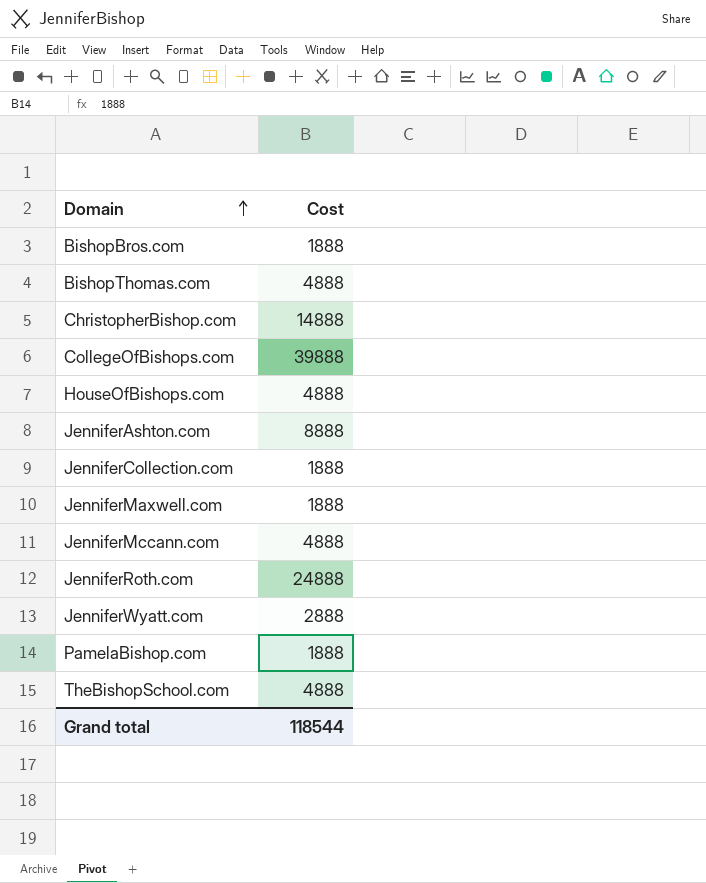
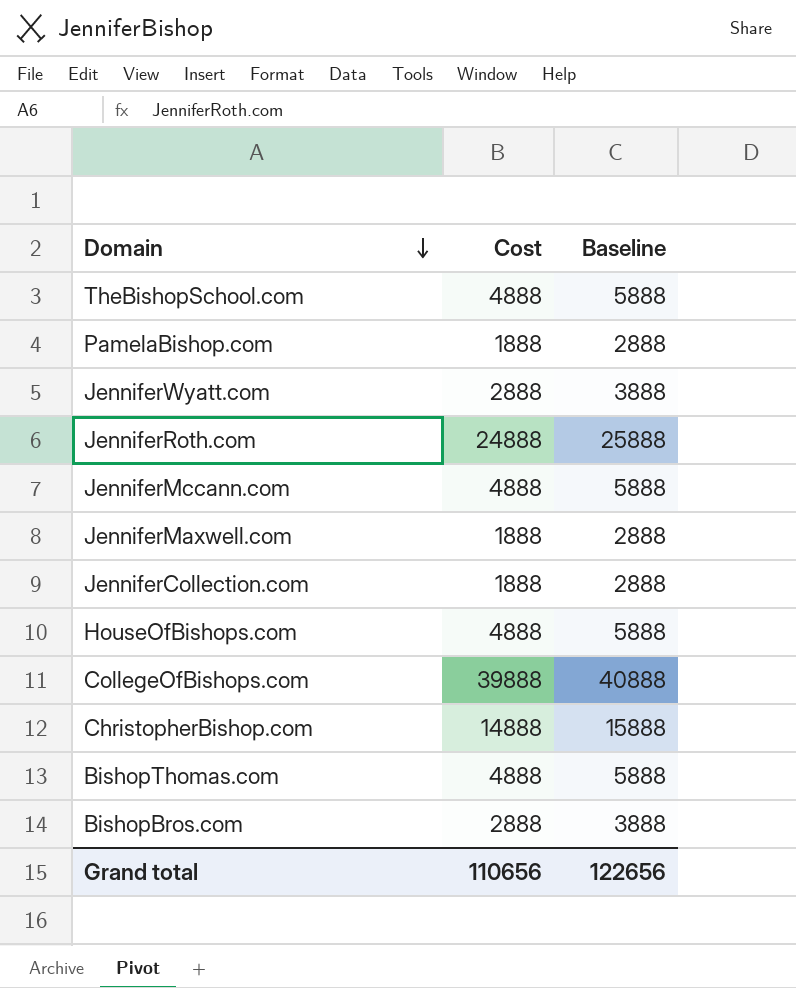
row order: Domain ascending -> Domain descending
column Baseline | formula: none -> [Cost] + 1000
row JenniferAshton.com: 8888 -> none
BishopBros.com | Cost: 1888 -> 2888
Grand total | Cost: 118544 -> 110656

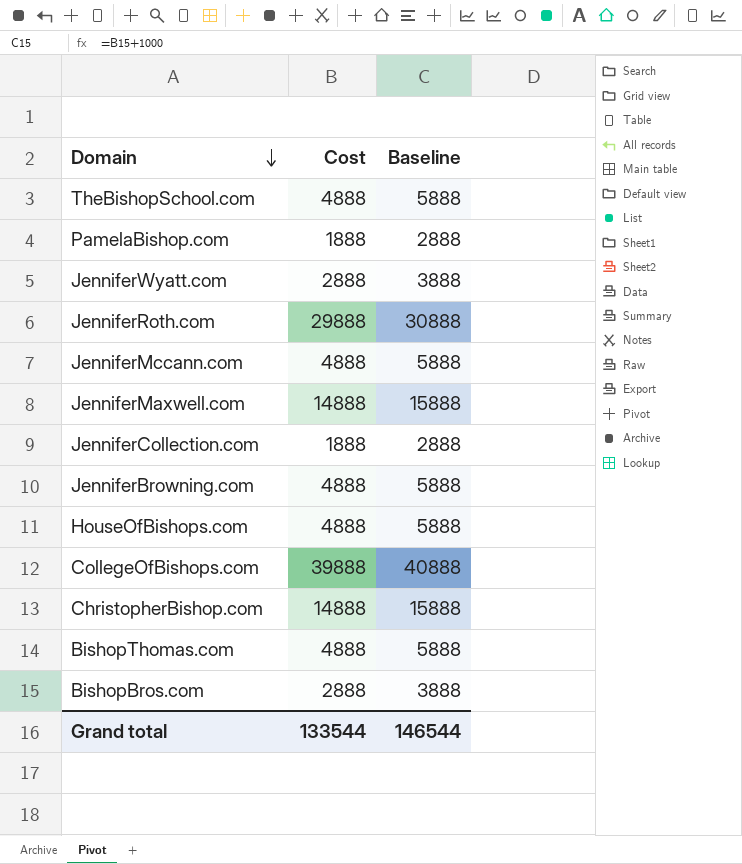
JenniferRoth.com | Cost: 24888 -> 29888
JenniferRoth.com | Baseline: 25888 -> 30888
JenniferMaxwell.com | Cost: 1888 -> 14888
JenniferMaxwell.com | Baseline: 2888 -> 15888
row JenniferBrowning.com: none -> 4888 | 5888
Grand total | Cost: 110656 -> 133544
Grand total | Baseline: 122656 -> 146544

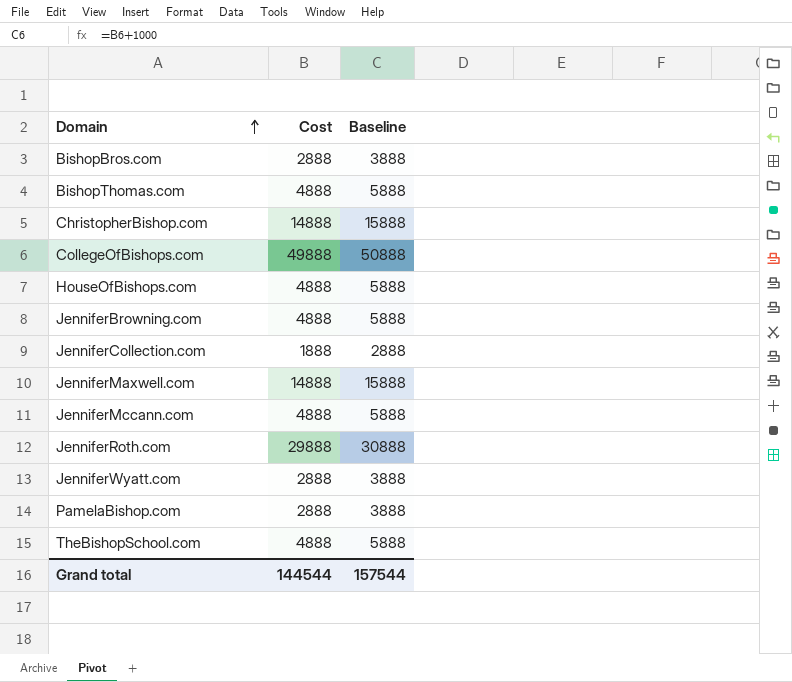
row order: Domain descending -> Domain ascending
CollegeOfBishops.com | Cost: 39888 -> 49888
CollegeOfBishops.com | Baseline: 40888 -> 50888
PamelaBishop.com | Cost: 1888 -> 2888
PamelaBishop.com | Baseline: 2888 -> 3888
Grand total | Cost: 133544 -> 144544
Grand total | Baseline: 146544 -> 157544

